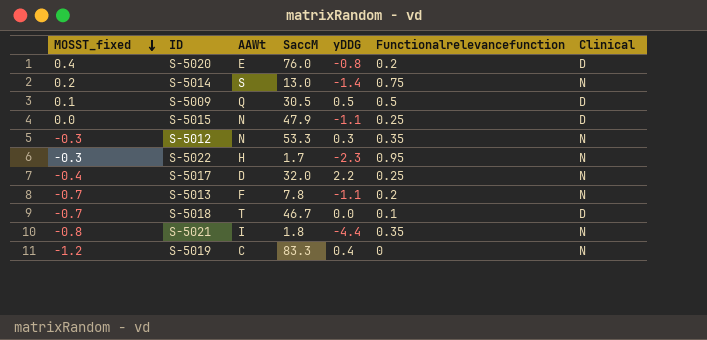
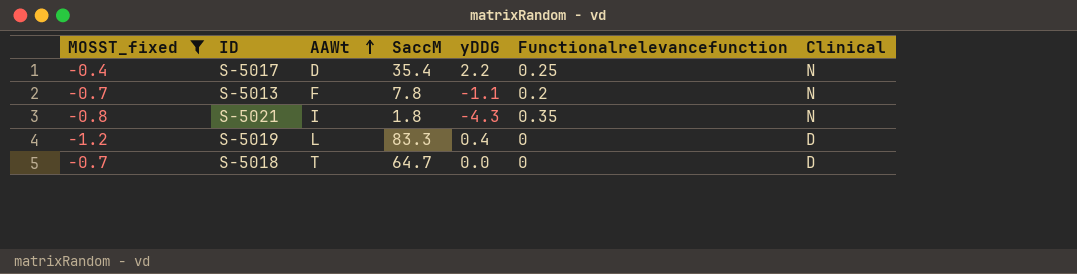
filter: none -> MOSST_fixed <= -0.4
row order: MOSST_fixed descending -> AAWt ascending
S-5017 | SaccM: 32.0 -> 35.4
S-5021 | yDDG: -4.4 -> -4.3
S-5019 | AAWt: C -> L
S-5019 | Clinical: N -> D
S-5018 | SaccM: 46.7 -> 64.7
S-5018 | Functionalrelevancefunction: 0.1 -> 0

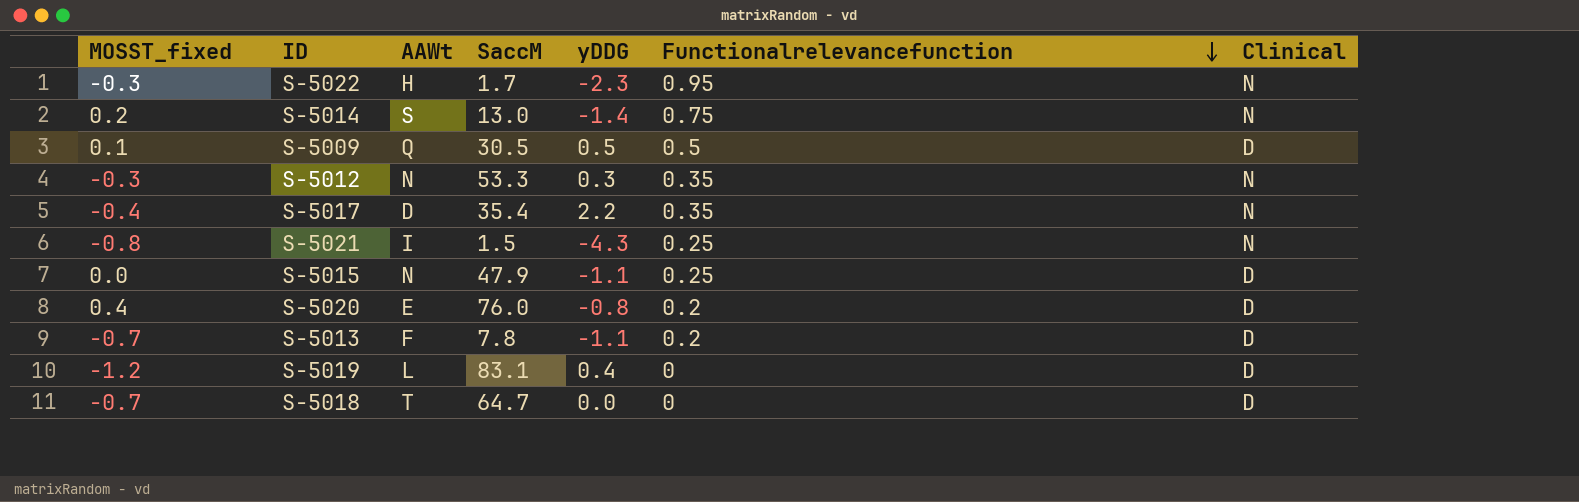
filter: MOSST_fixed <= -0.4 -> none
row order: AAWt ascending -> Functionalrelevancefunction descending
S-5017 | Functionalrelevancefunction: 0.25 -> 0.35
S-5021 | SaccM: 1.8 -> 1.5
S-5021 | Functionalrelevancefunction: 0.35 -> 0.25
S-5013 | Clinical: N -> D
S-5019 | SaccM: 83.3 -> 83.1

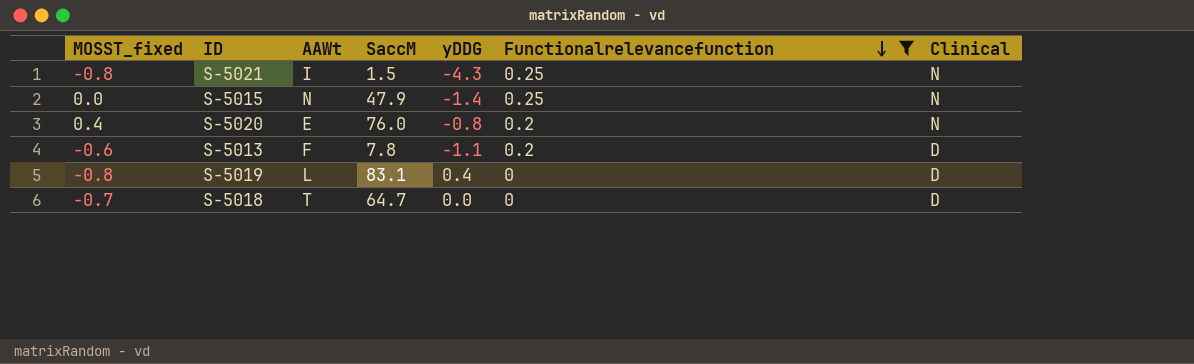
filter: none -> Functionalrelevancefunction <= 0.25
S-5015 | yDDG: -1.1 -> -1.4
S-5015 | Clinical: D -> N
S-5020 | Clinical: D -> N
S-5013 | MOSST_fixed: -0.7 -> -0.6
S-5019 | MOSST_fixed: -1.2 -> -0.8

